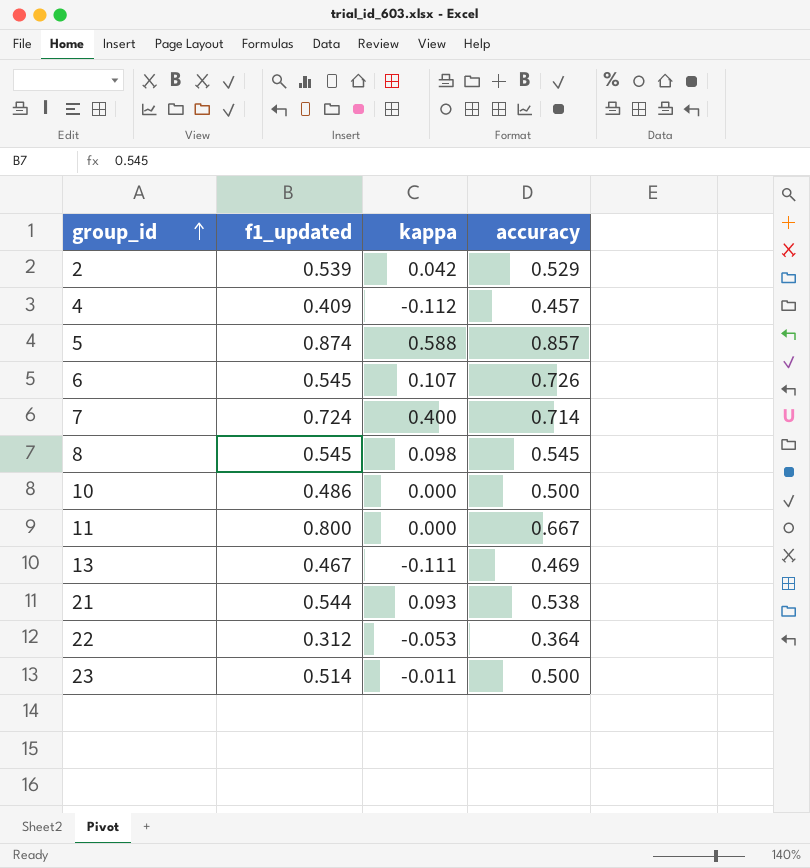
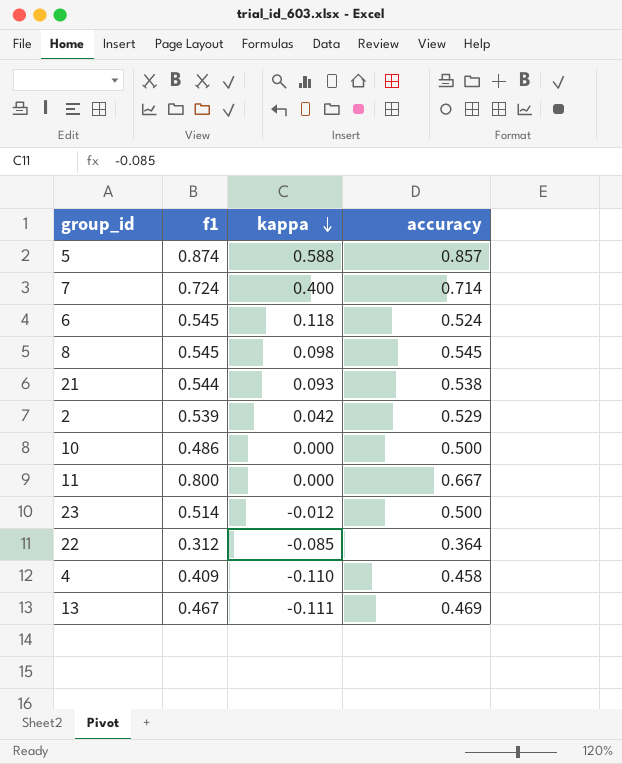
row order: group_id ascending -> kappa descending
column name: f1_updated -> f1
6 | kappa: 0.107 -> 0.118
6 | accuracy: 0.726 -> 0.524
23 | kappa: -0.011 -> -0.012
22 | kappa: -0.053 -> -0.085
4 | kappa: -0.112 -> -0.110
4 | accuracy: 0.457 -> 0.458

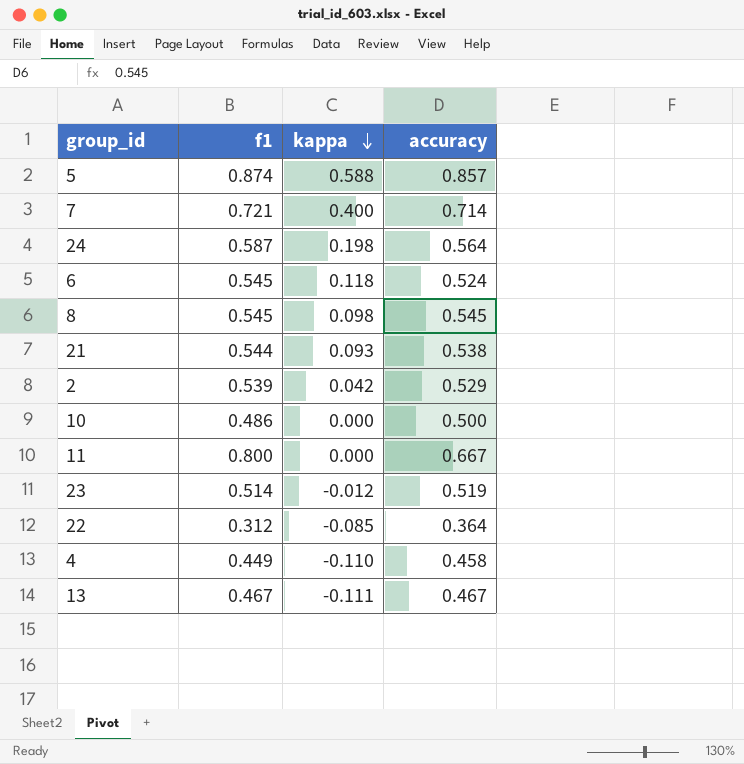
7 | f1: 0.724 -> 0.721
row 24: none -> 0.587 | 0.198 | 0.564
23 | accuracy: 0.500 -> 0.519
4 | f1: 0.409 -> 0.449
13 | accuracy: 0.469 -> 0.467

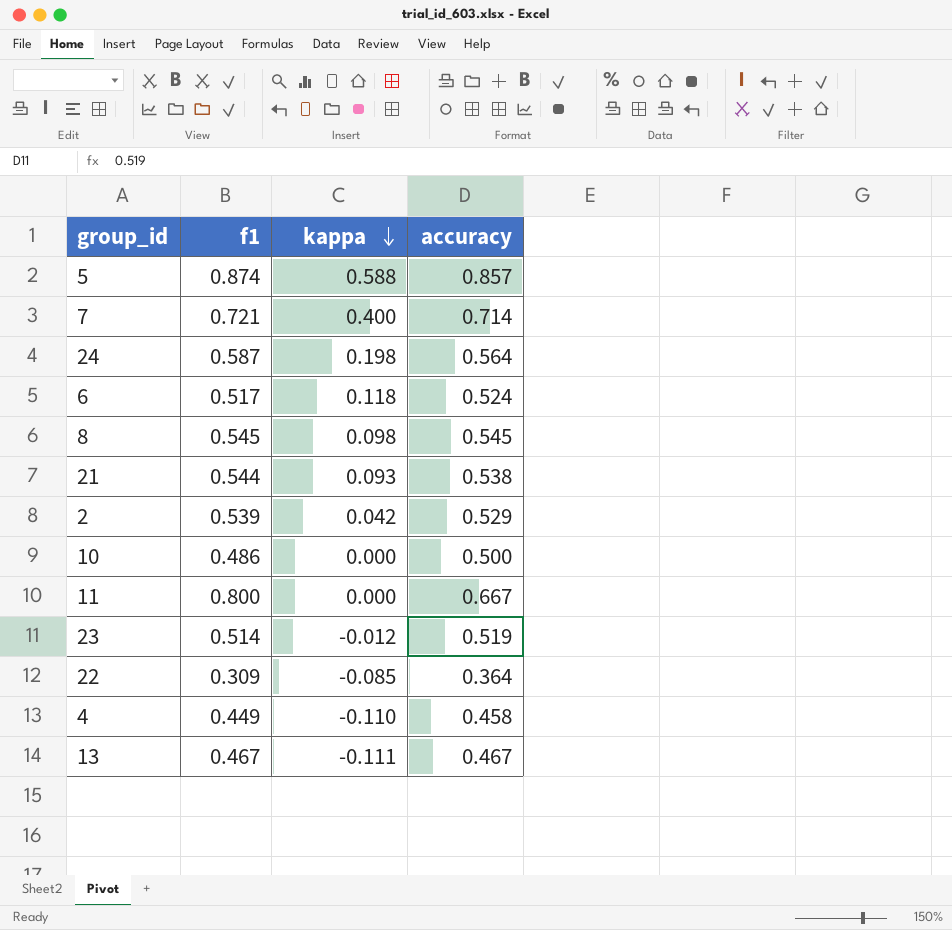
6 | f1: 0.545 -> 0.517
22 | f1: 0.312 -> 0.309

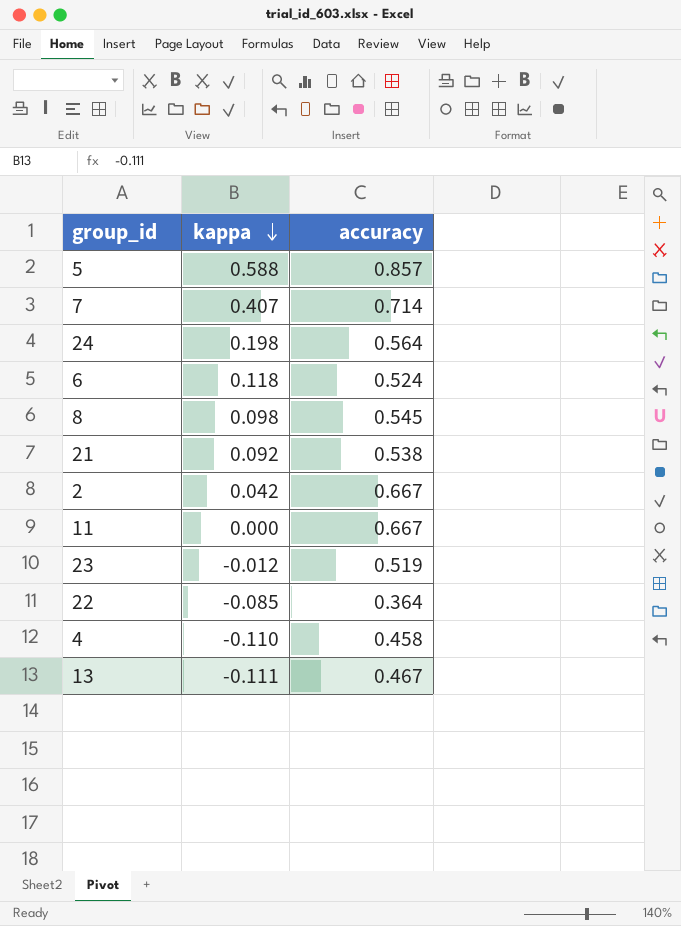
column f1 | position: 2 -> none
row 10: 0.486 | 0.000 | 0.500 -> none
7 | kappa: 0.400 -> 0.407
21 | kappa: 0.093 -> 0.092
2 | accuracy: 0.529 -> 0.667

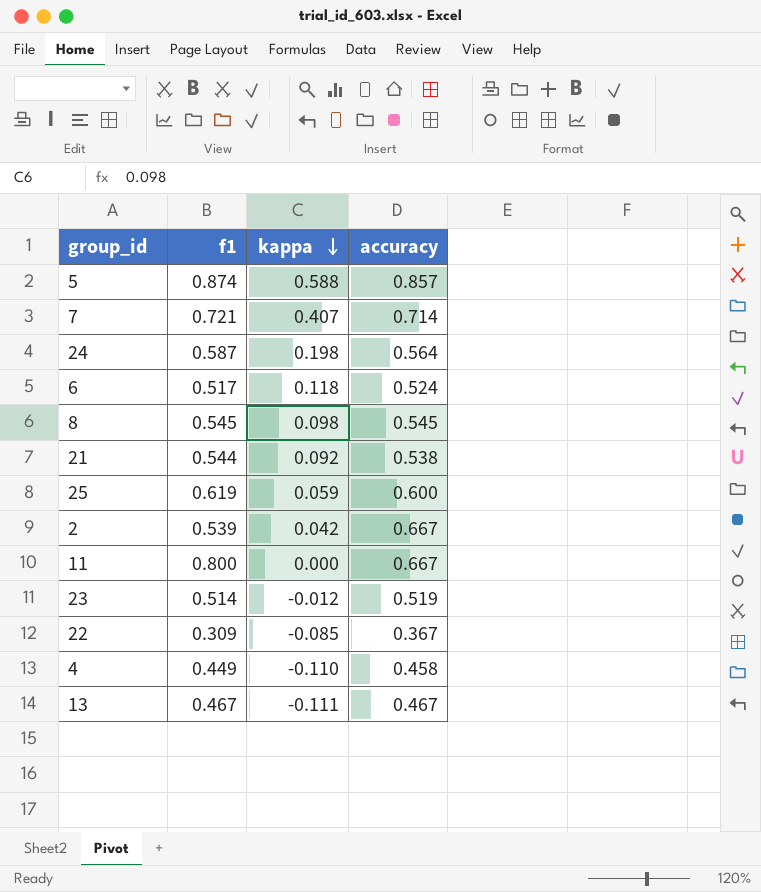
column f1 | position: none -> 2
row 25: none -> 0.619 | 0.059 | 0.600
22 | accuracy: 0.364 -> 0.367

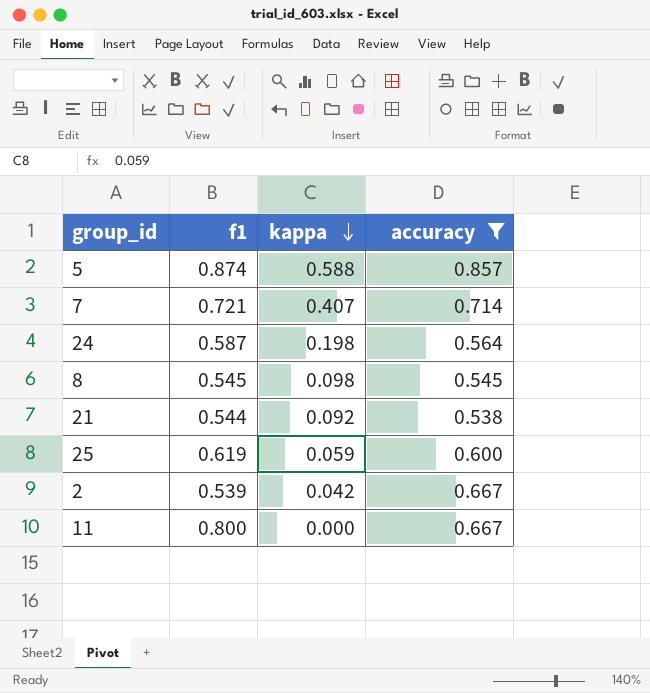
filter: none -> accuracy >= 0.538

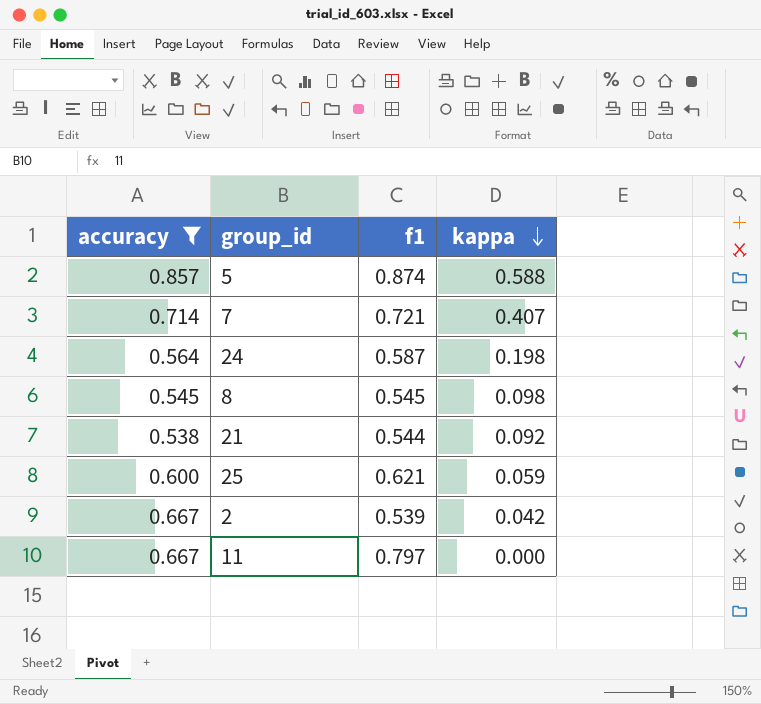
column accuracy | position: 4 -> 1
25 | f1: 0.619 -> 0.621
11 | f1: 0.800 -> 0.797

